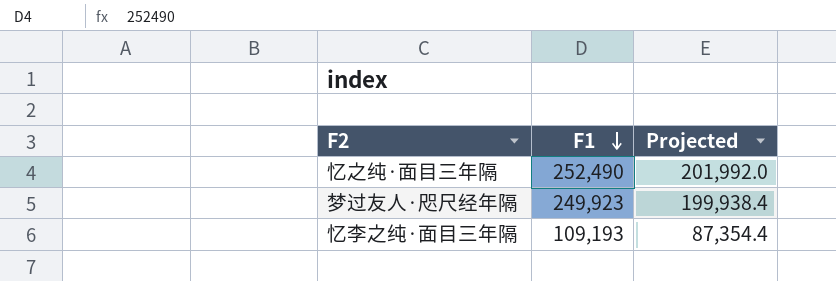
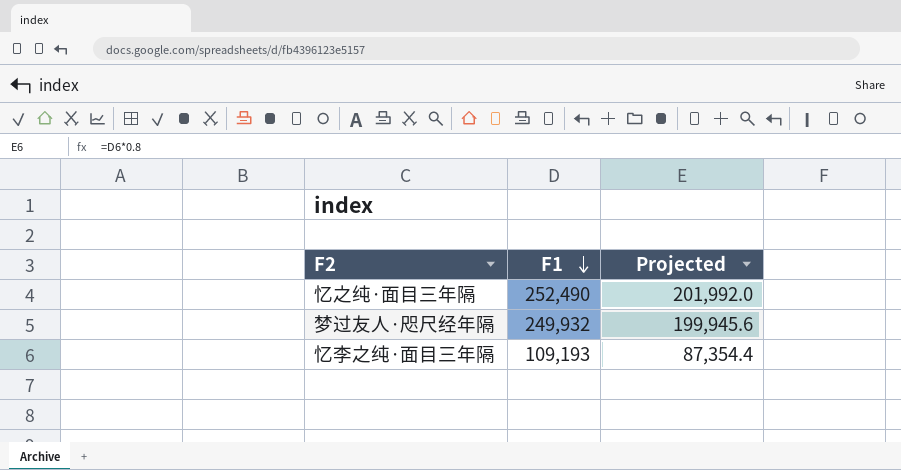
梦过友人·咫尺经年隔 | F1: 249,923 -> 249,932
梦过友人·咫尺经年隔 | Projected: 199,938.4 -> 199,945.6

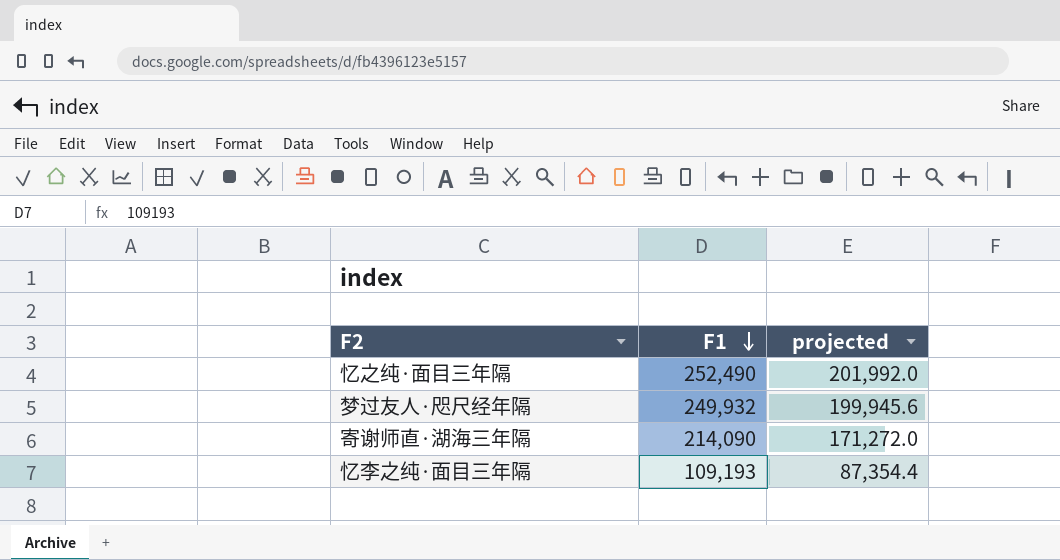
column name: Projected -> projected
row 寄谢师直·湖海三年隔: none -> 214,090 | 171,272.0

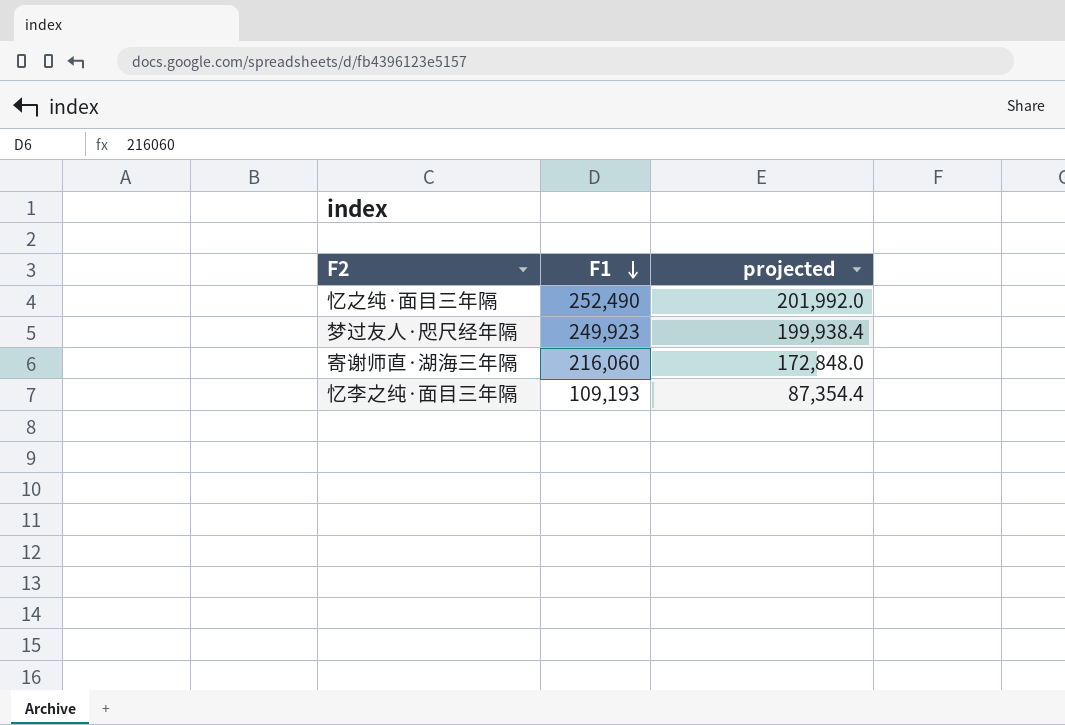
梦过友人·咫尺经年隔 | F1: 249,932 -> 249,923
梦过友人·咫尺经年隔 | projected: 199,945.6 -> 199,938.4
寄谢师直·湖海三年隔 | F1: 214,090 -> 216,060
寄谢师直·湖海三年隔 | projected: 171,272.0 -> 172,848.0

